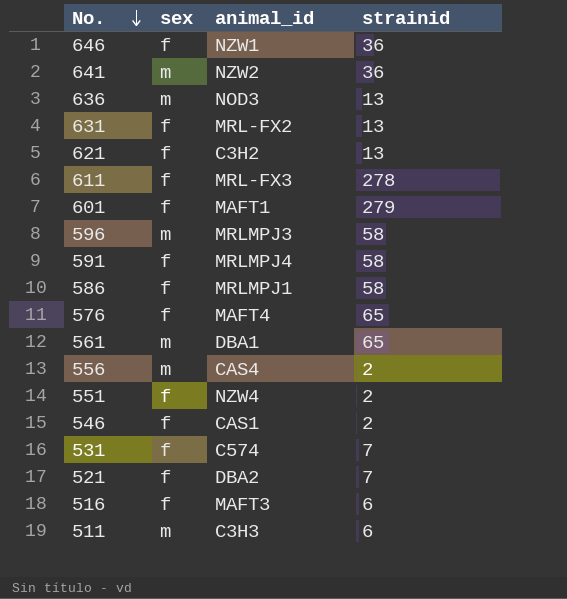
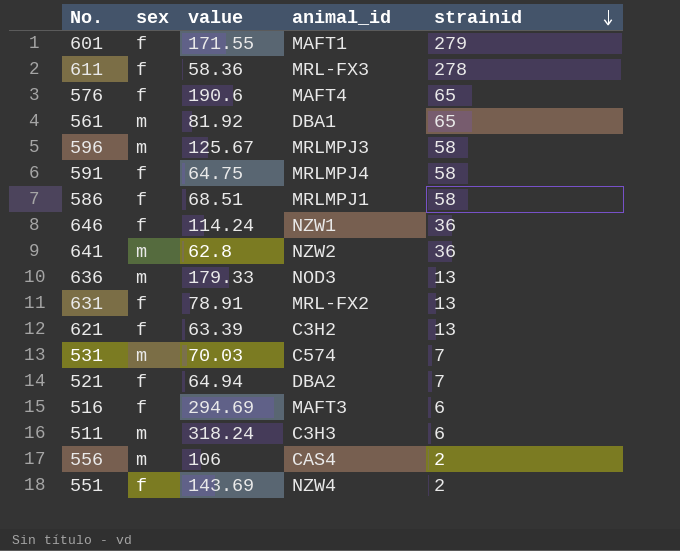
row order: No. descending -> strainid descending
column value | position: none -> 3
row 546: f | CAS1 | 2 -> none
531 | sex: f -> m

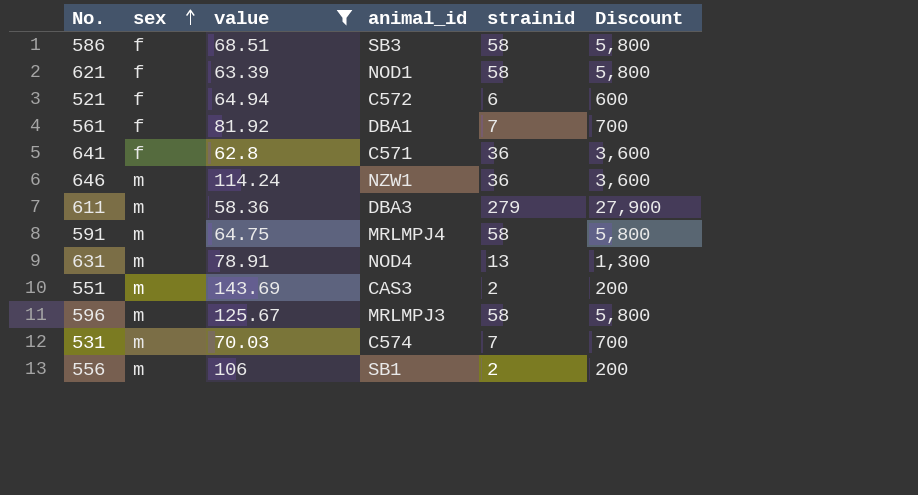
filter: none -> value <= 143.69
row order: strainid descending -> sex ascending
column Discount | formula: none -> [strainid] * 100
586 | animal_id: MRLMPJ1 -> SB3
621 | animal_id: C3H2 -> NOD1
621 | strainid: 13 -> 58
521 | animal_id: DBA2 -> C572
521 | strainid: 7 -> 6
561 | sex: m -> f
561 | strainid: 65 -> 7
641 | sex: m -> f
641 | animal_id: NZW2 -> C571
646 | sex: f -> m
611 | sex: f -> m
611 | animal_id: MRL-FX3 -> DBA3
611 | strainid: 278 -> 279
591 | sex: f -> m
631 | sex: f -> m
631 | animal_id: MRL-FX2 -> NOD4
551 | sex: f -> m
551 | animal_id: NZW4 -> CAS3
556 | animal_id: CAS4 -> SB1

